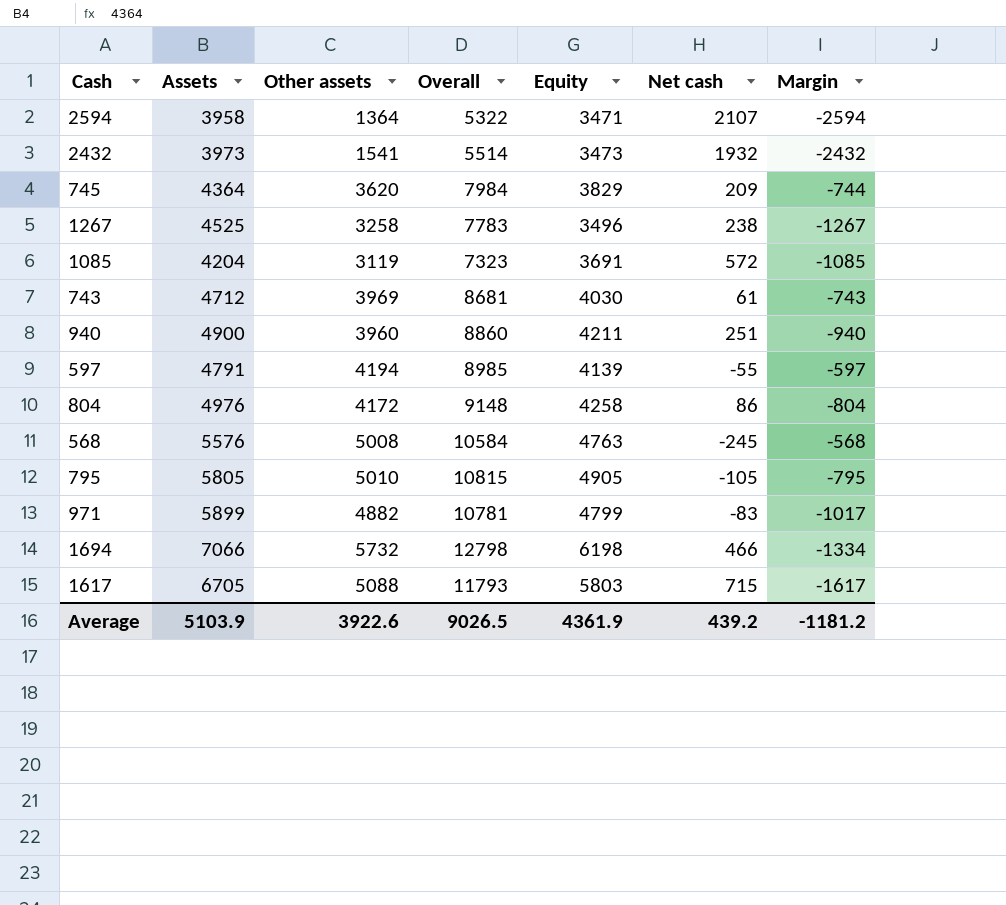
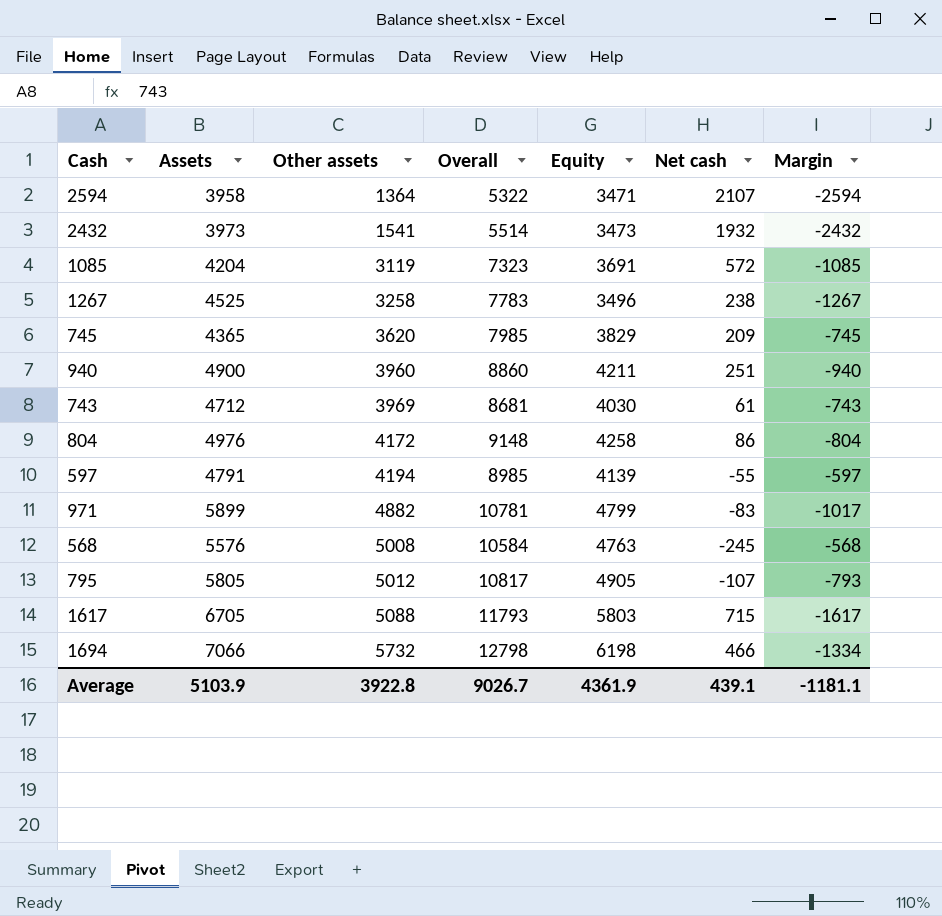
row order: none -> Other assets ascending
745 | Assets: 4364 -> 4365
745 | Overall: 7984 -> 7985
745 | Margin: -744 -> -745
795 | Other assets: 5010 -> 5012
795 | Overall: 10815 -> 10817
795 | Net cash: -105 -> -107
795 | Margin: -795 -> -793
Average | Other assets: 3922.6 -> 3922.8
Average | Overall: 9026.5 -> 9026.7
Average | Net cash: 439.2 -> 439.1
Average | Margin: -1181.2 -> -1181.1

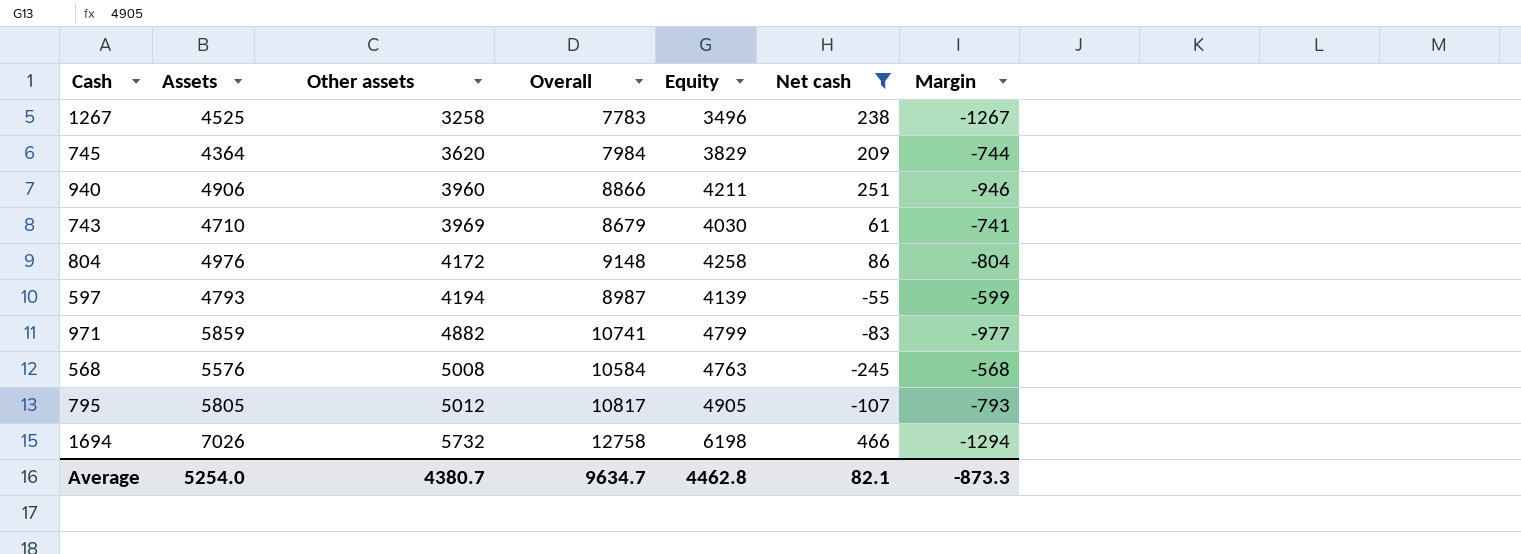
filter: none -> Net cash <= 466
745 | Assets: 4365 -> 4364
745 | Overall: 7985 -> 7984
745 | Margin: -745 -> -744
940 | Assets: 4900 -> 4906
940 | Overall: 8860 -> 8866
940 | Margin: -940 -> -946
743 | Assets: 4712 -> 4710
743 | Overall: 8681 -> 8679
743 | Margin: -743 -> -741
597 | Assets: 4791 -> 4793
597 | Overall: 8985 -> 8987
597 | Margin: -597 -> -599
971 | Assets: 5899 -> 5859
971 | Overall: 10781 -> 10741
971 | Margin: -1017 -> -977
1694 | Assets: 7066 -> 7026
1694 | Overall: 12798 -> 12758
1694 | Margin: -1334 -> -1294
Average | Assets: 5103.9 -> 5254.0
Average | Other assets: 3922.8 -> 4380.7
Average | Overall: 9026.7 -> 9634.7
Average | Equity: 4361.9 -> 4462.8
Average | Net cash: 439.1 -> 82.1
Average | Margin: -1181.1 -> -873.3

